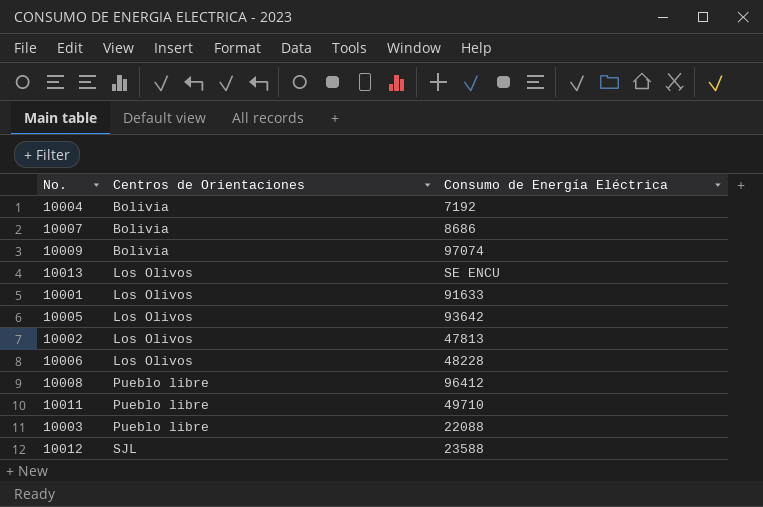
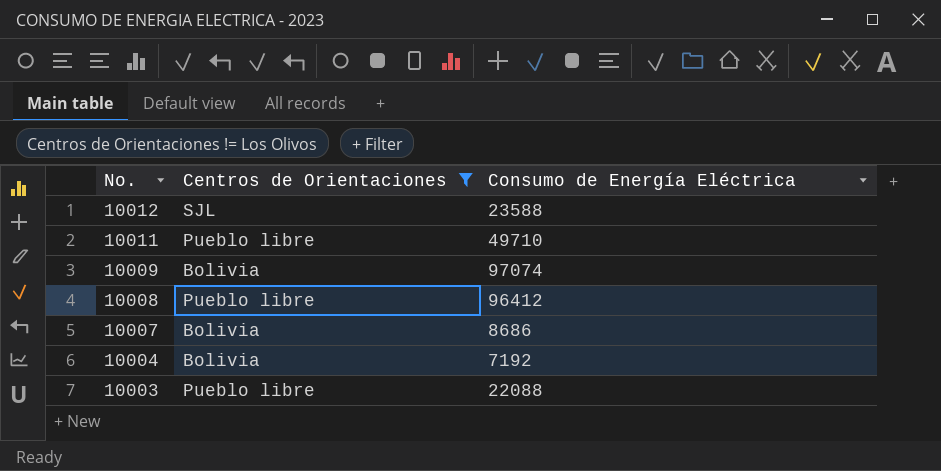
filter: none -> Centros de Orientaciones != Los Olivos
row order: Centros de Orientaciones ascending -> No. descending

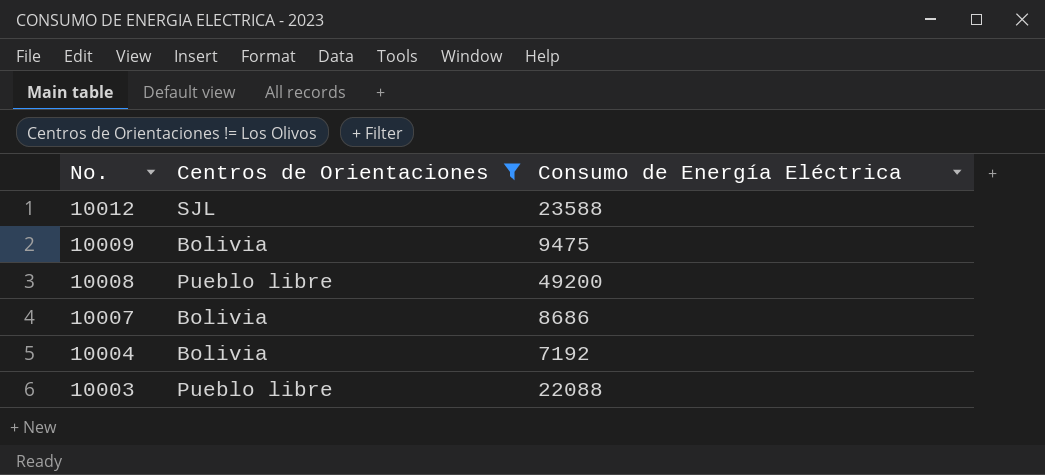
row 10011: Pueblo libre | 49710 -> none
10009 | Consumo de Energía Eléctrica: 97074 -> 9475
10008 | Consumo de Energía Eléctrica: 96412 -> 49200

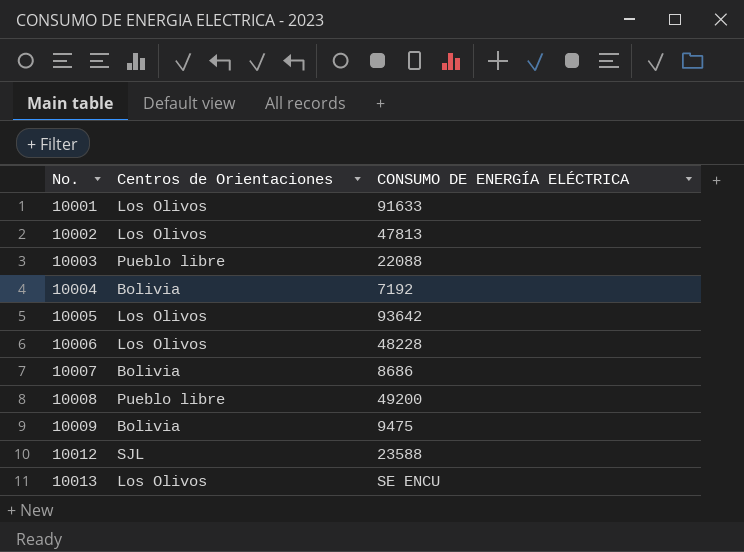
filter: Centros de Orientaciones != Los Olivos -> none
row order: No. descending -> No. ascending
column name: Consumo de Energía Eléctrica -> CONSUMO DE ENERGÍA ELÉCTRICA

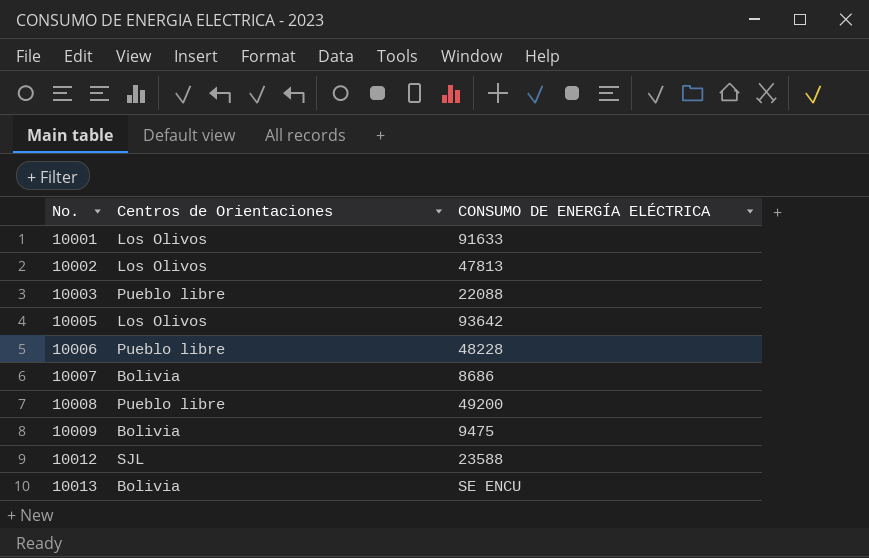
row 10004: Bolivia | 7192 -> none
10006 | Centros de Orientaciones: Los Olivos -> Pueblo libre
10013 | Centros de Orientaciones: Los Olivos -> Bolivia

